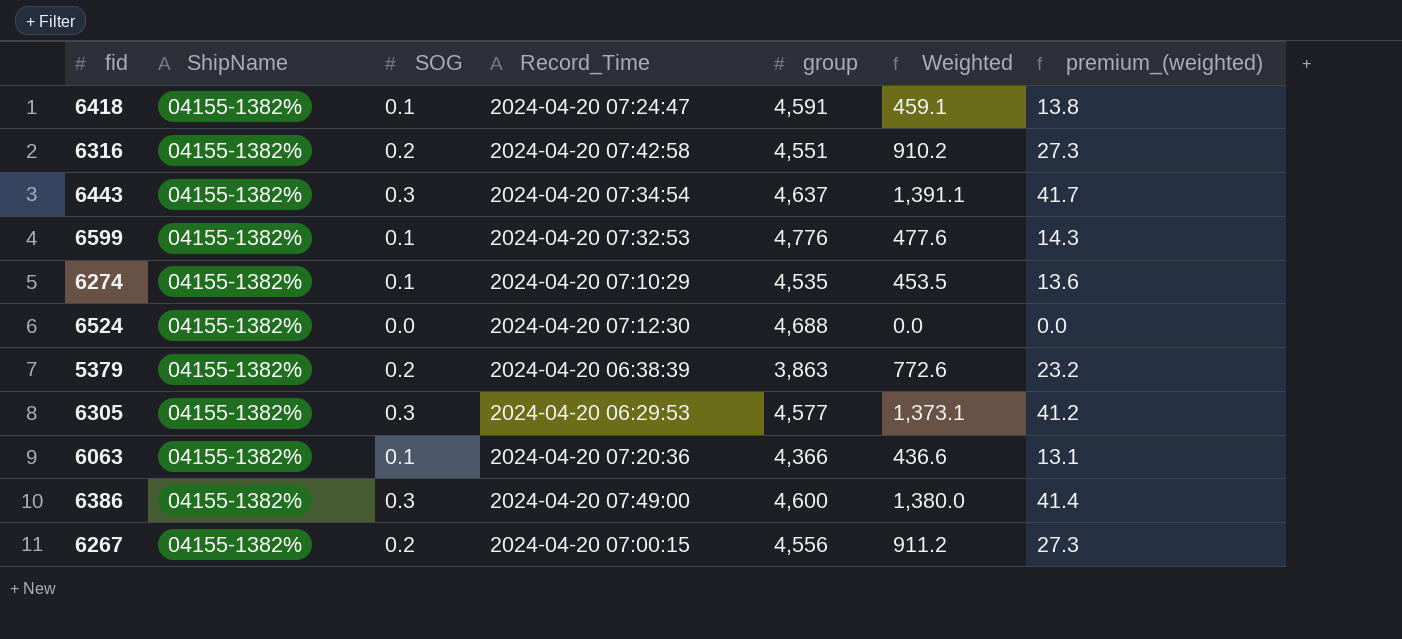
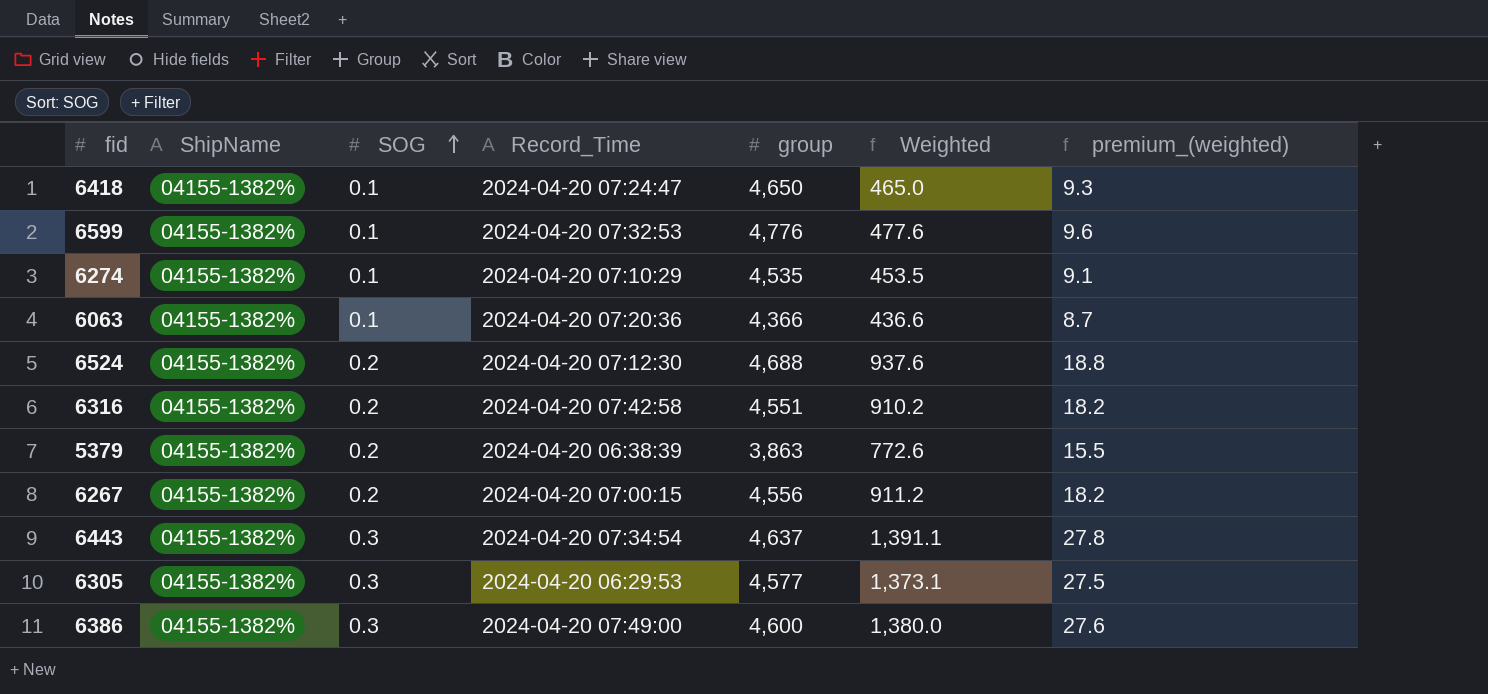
row order: none -> SOG ascending
column premium_(weighted) | formula: [Weighted] * 0.03 -> [Weighted] * 0.02
6418 | group: 4,591 -> 4,650
6418 | Weighted: 459.1 -> 465.0
6524 | SOG: 0.0 -> 0.2
6524 | Weighted: 0.0 -> 937.6

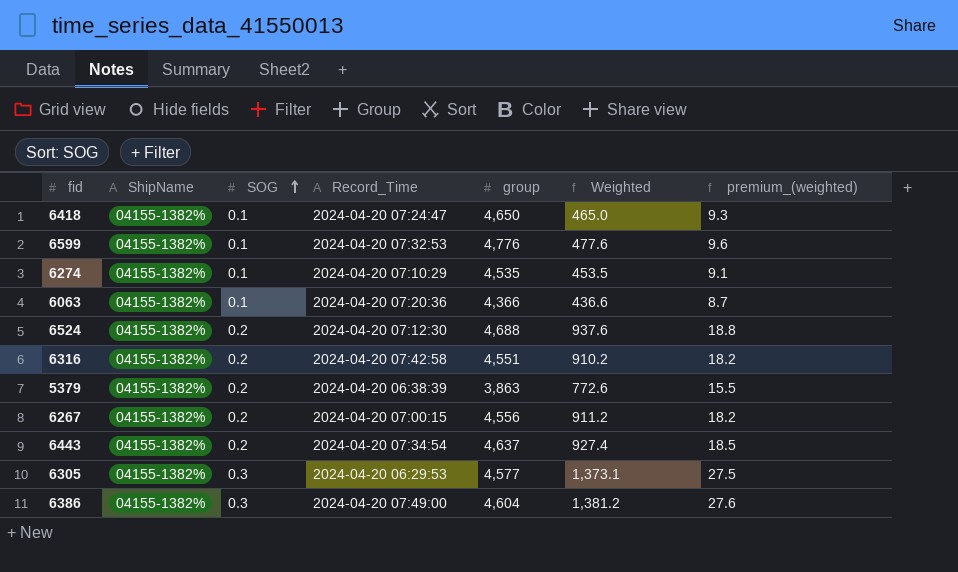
6443 | SOG: 0.3 -> 0.2
6443 | Weighted: 1,391.1 -> 927.4
6443 | premium_(weighted): 27.8 -> 18.5
6386 | group: 4,600 -> 4,604
6386 | Weighted: 1,380.0 -> 1,381.2

